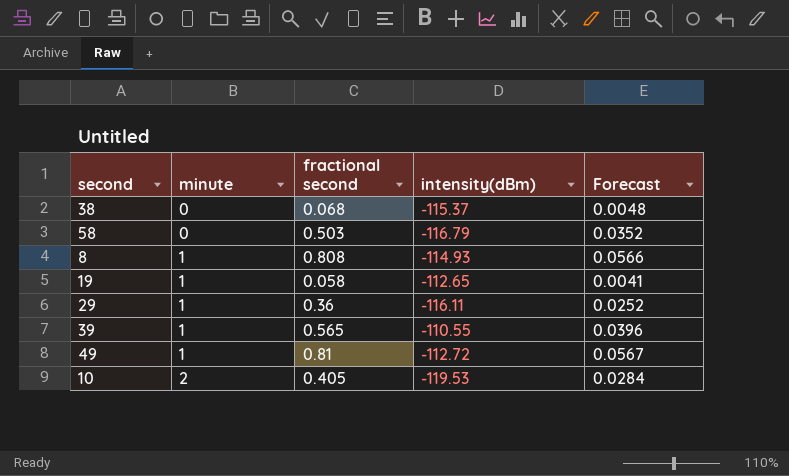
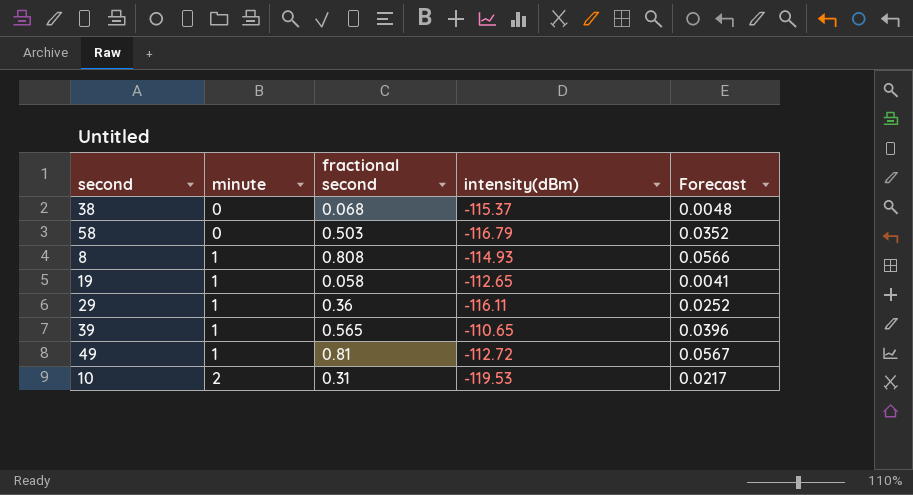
39 | intensity(dBm): -110.55 -> -110.65
10 | fractional second: 0.405 -> 0.31
10 | Forecast: 0.0284 -> 0.0217

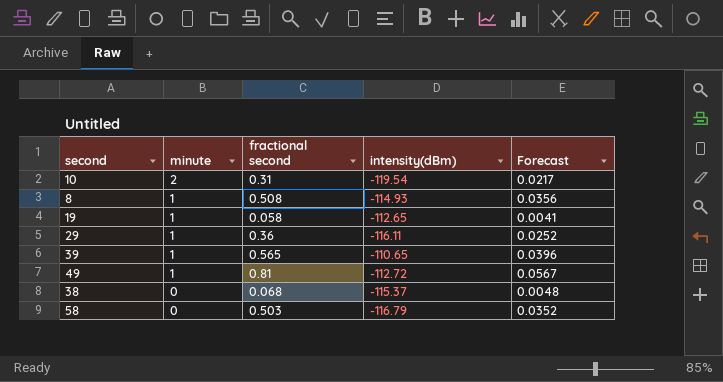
row order: minute ascending -> minute descending
10 | intensity(dBm): -119.53 -> -119.54
8 | fractional second: 0.808 -> 0.508
8 | Forecast: 0.0566 -> 0.0356

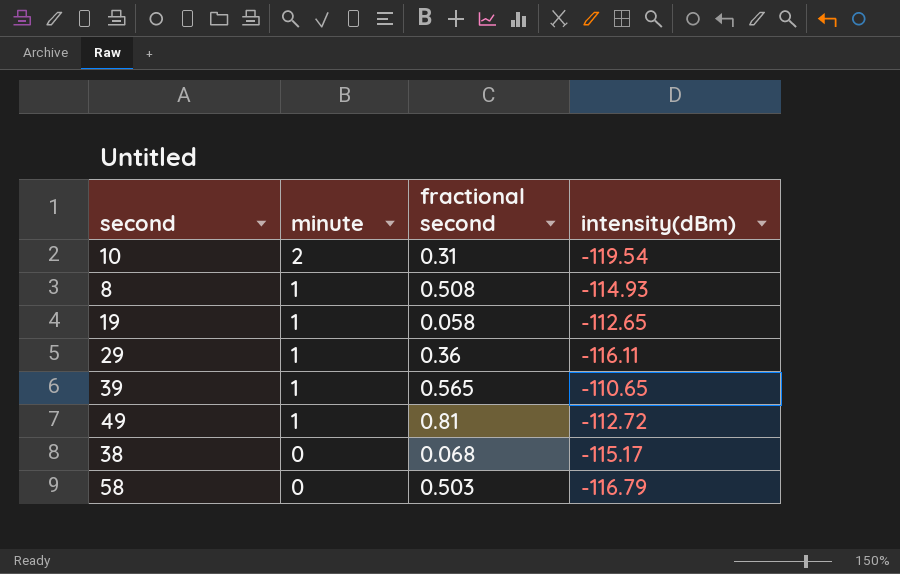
column Forecast | formula: [fractional second] * 0.07 -> none
38 | intensity(dBm): -115.37 -> -115.17

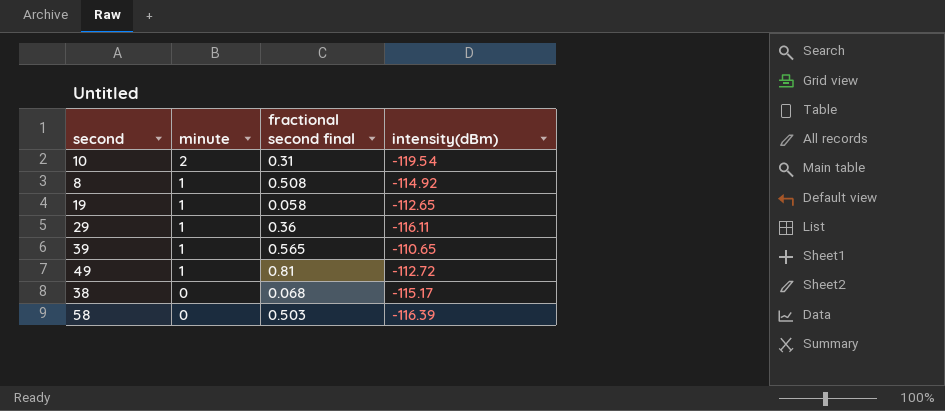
column name: fractional second -> fractional second final
8 | intensity(dBm): -114.93 -> -114.92
58 | intensity(dBm): -116.79 -> -116.39

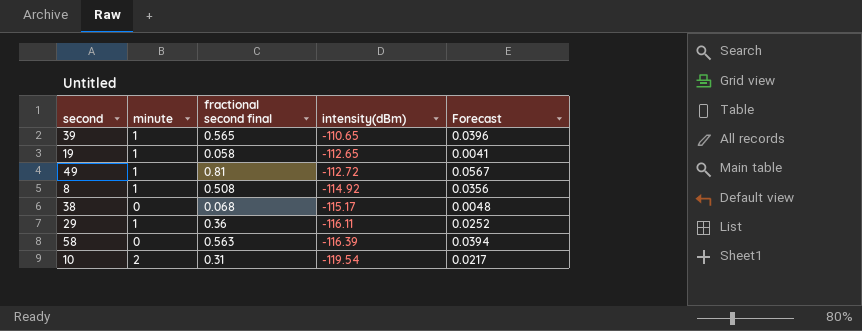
row order: minute descending -> intensity(dBm) descending
column Forecast | formula: none -> [fractional second final] * 0.07
58 | fractional second final: 0.503 -> 0.563

